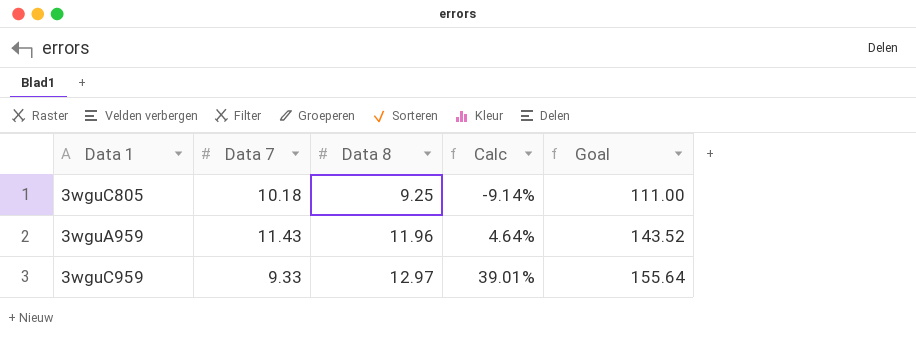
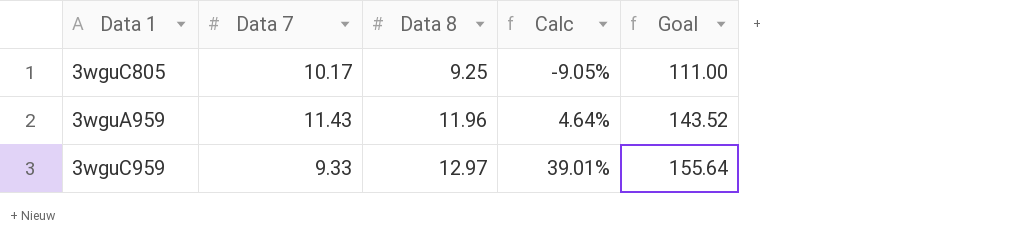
3wguC805 | Data 7: 10.18 -> 10.17
3wguC805 | Calc: -9.14% -> -9.05%

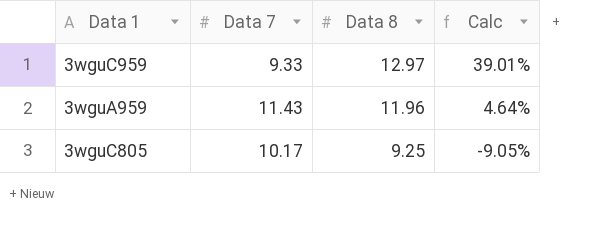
row order: Data 8 ascending -> Data 8 descending
column Goal | formula: [Data 8] * 12 -> none

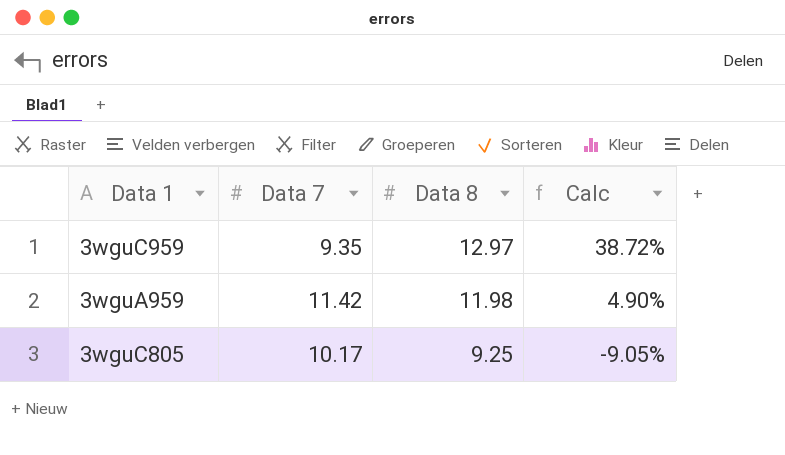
3wguC959 | Data 7: 9.33 -> 9.35
3wguC959 | Calc: 39.01% -> 38.72%
3wguA959 | Data 7: 11.43 -> 11.42
3wguA959 | Data 8: 11.96 -> 11.98
3wguA959 | Calc: 4.64% -> 4.90%

